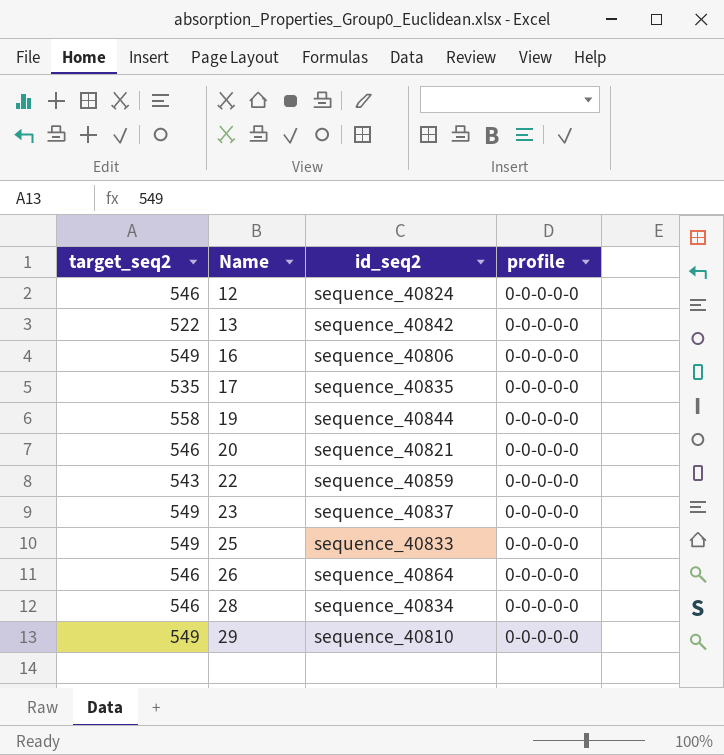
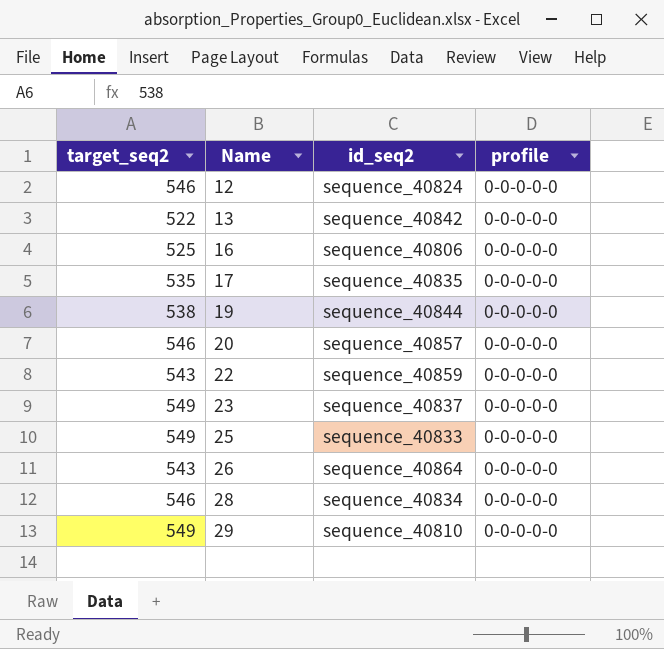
16 | target_seq2: 549 -> 525
19 | target_seq2: 558 -> 538
20 | id_seq2: sequence_40821 -> sequence_40857
26 | target_seq2: 546 -> 543

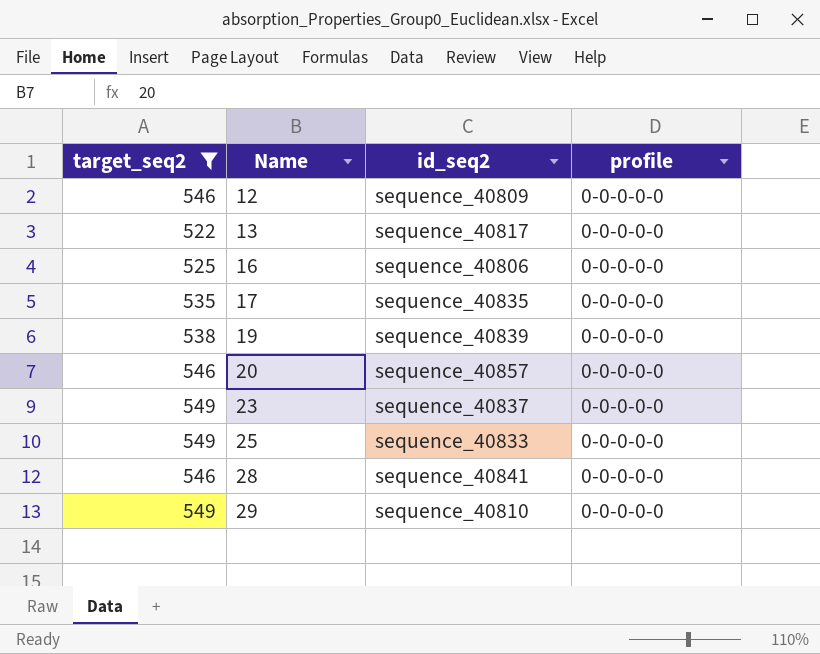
filter: none -> target_seq2 != 543
12 | id_seq2: sequence_40824 -> sequence_40809
13 | id_seq2: sequence_40842 -> sequence_40817
19 | id_seq2: sequence_40844 -> sequence_40839
28 | id_seq2: sequence_40834 -> sequence_40841

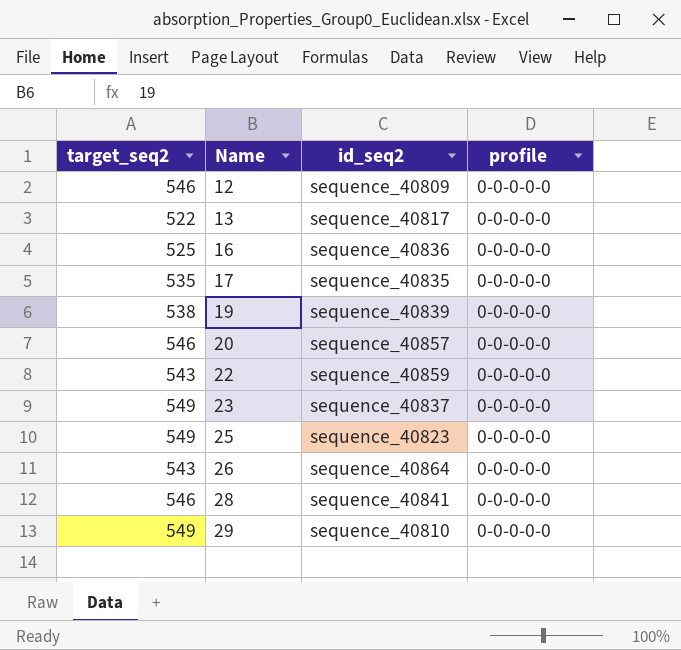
filter: target_seq2 != 543 -> none
16 | id_seq2: sequence_40806 -> sequence_40836
25 | id_seq2: sequence_40833 -> sequence_40823

